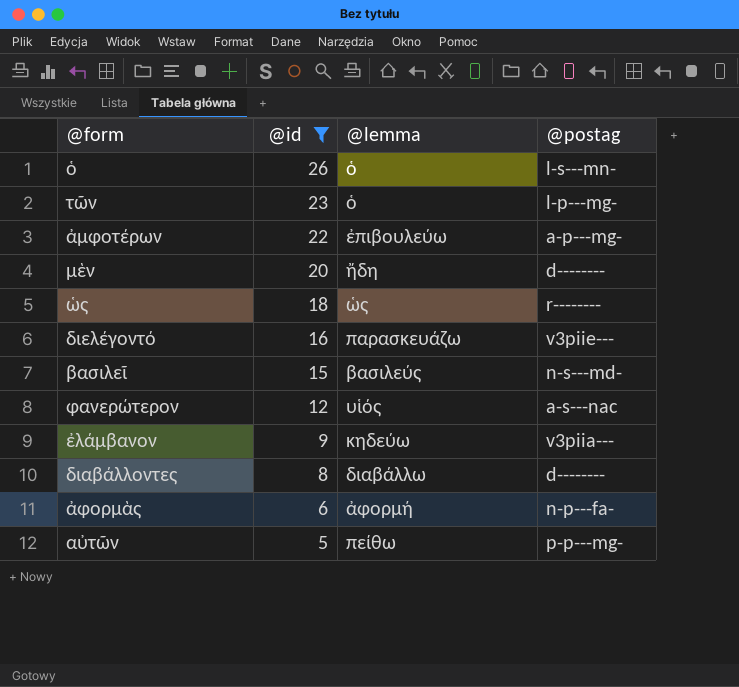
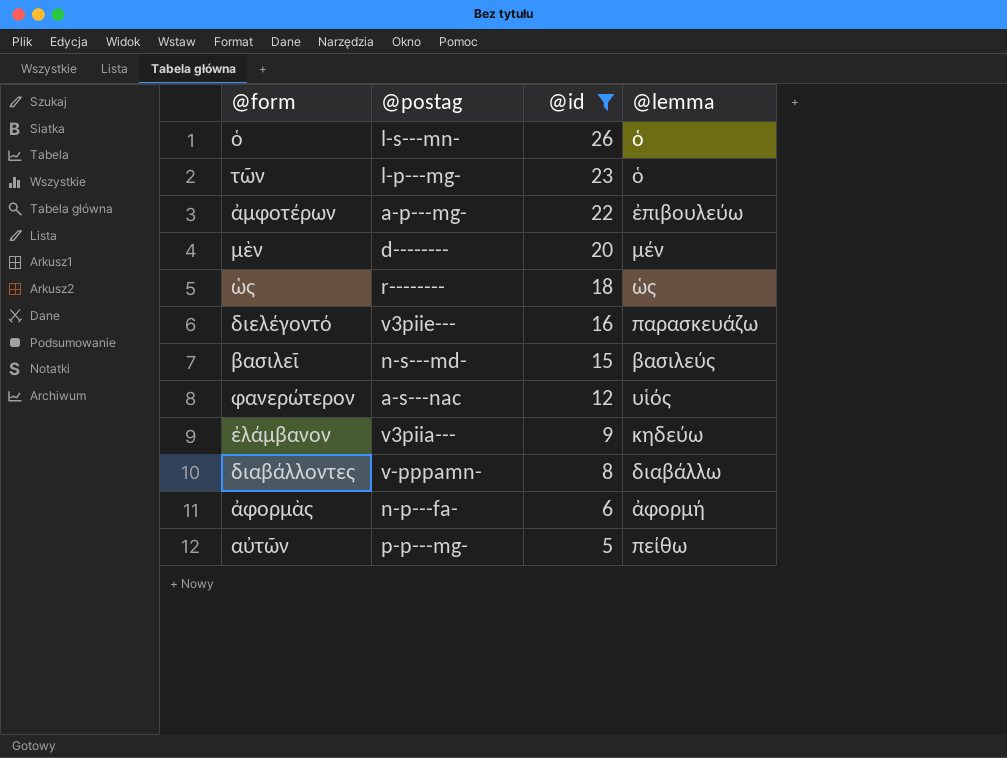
column @postag | position: 4 -> 2
μὲν | @lemma: ἤδη -> μέν
διαβάλλοντες | @postag: d-------- -> v-pppamn-

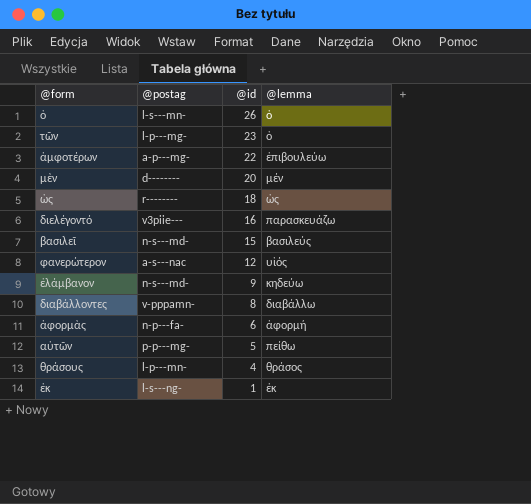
filter: @id >= 5 -> none
ἐλάμβανον | @postag: v3piia--- -> n-s---md-

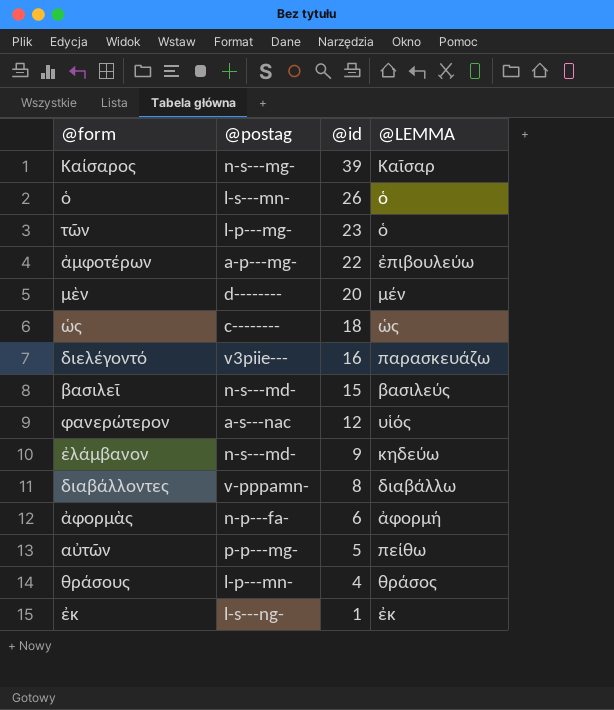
column name: @lemma -> @LEMMA
row Καίσαρος: none -> n-s---mg- | 39 | Καῖσαρ
ὡς | @postag: r-------- -> c--------

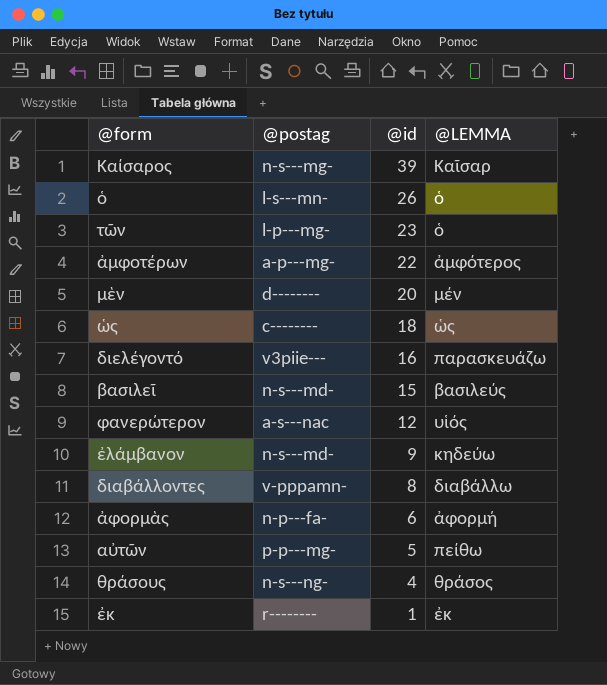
ἀμφοτέρων | @LEMMA: ἐπιβουλεύω -> ἀμφότερος
θράσους | @postag: l-p---mn- -> n-s---ng-
ἐκ | @postag: l-s---ng- -> r--------

